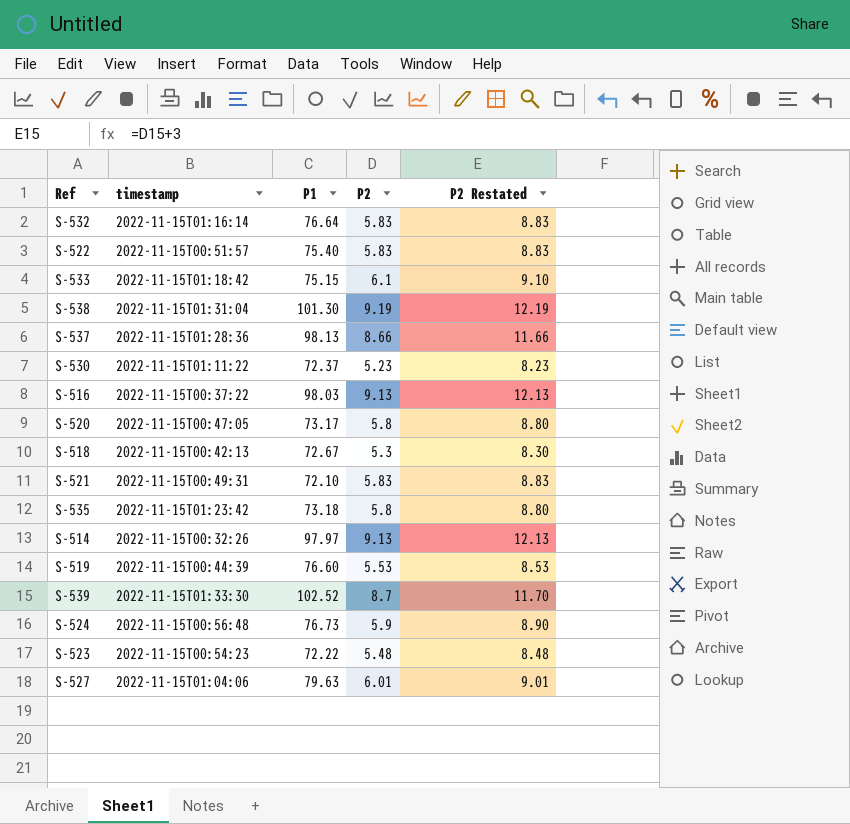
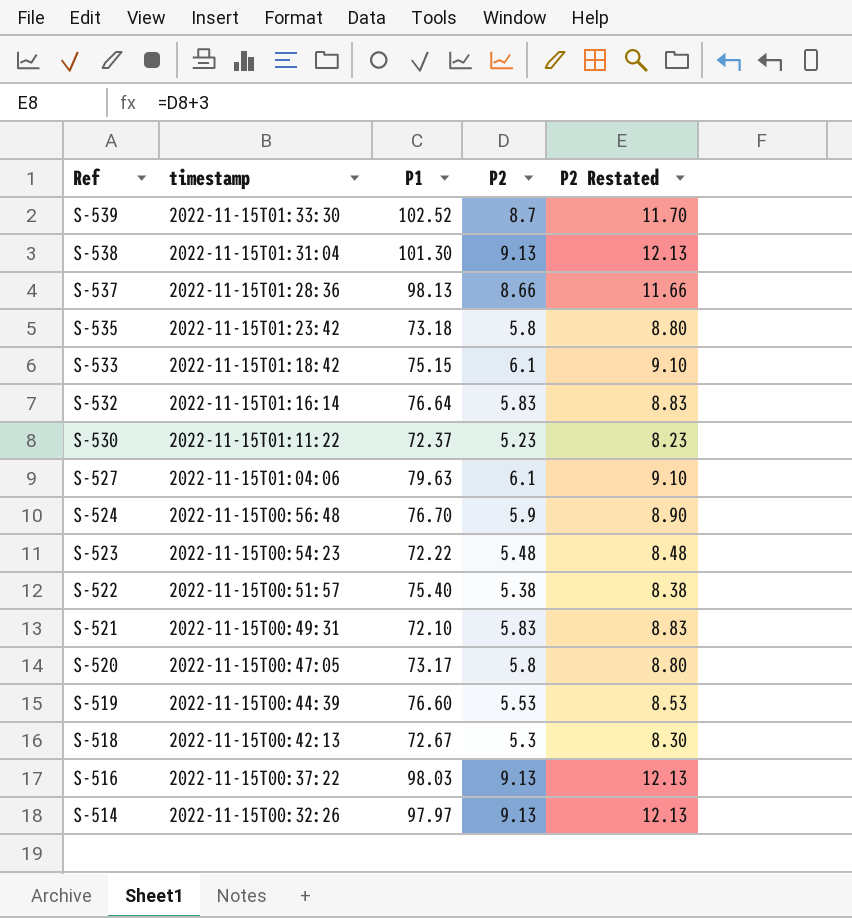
row order: none -> Ref descending
S-538 | P2: 9.19 -> 9.13
S-538 | P2 Restated: 12.19 -> 12.13
S-527 | P2: 6.01 -> 6.1
S-527 | P2 Restated: 9.01 -> 9.10
S-524 | P1: 76.73 -> 76.70
S-522 | P2: 5.83 -> 5.38
S-522 | P2 Restated: 8.83 -> 8.38

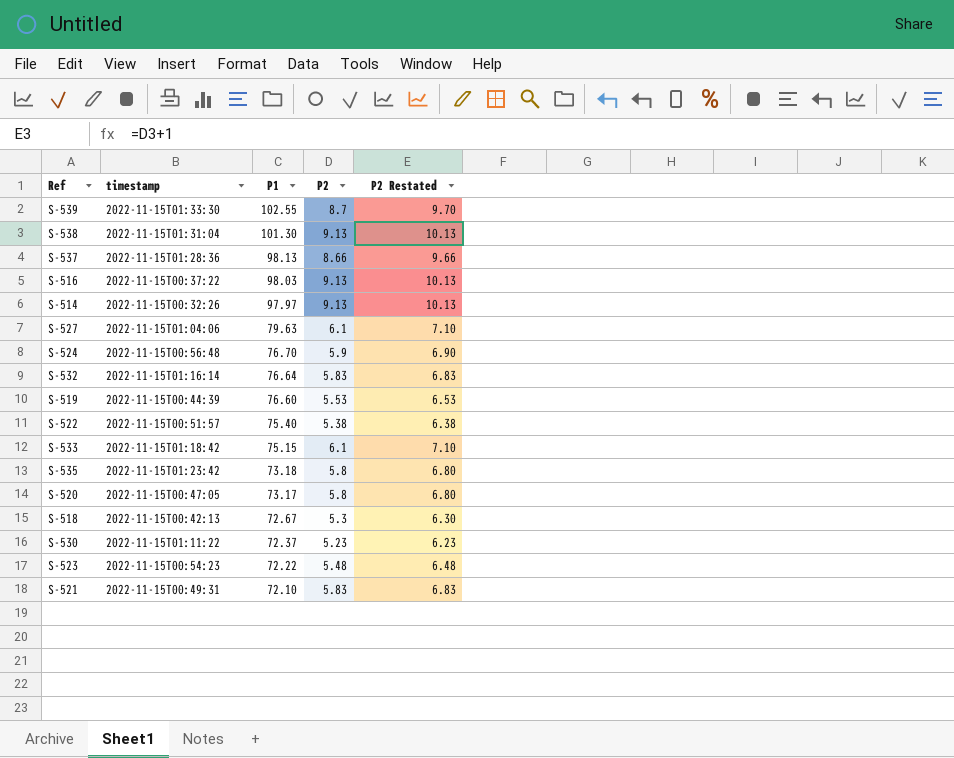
row order: Ref descending -> P1 descending
column P2 Restated | formula: [P2] + 3 -> [P2] + 1
S-539 | P1: 102.52 -> 102.55

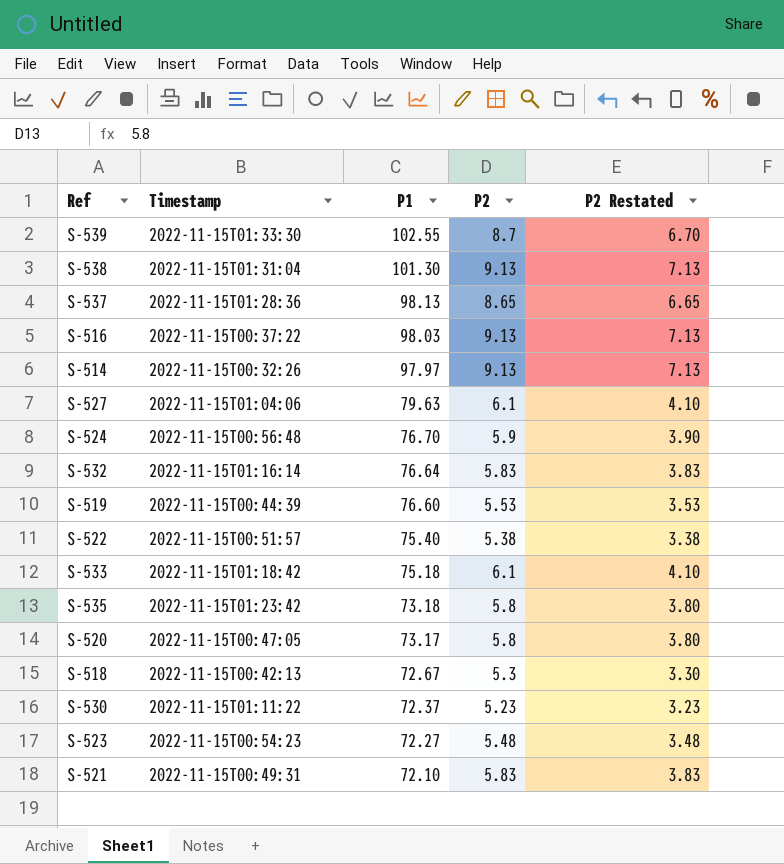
column name: timestamp -> Timestamp
column P2 Restated | formula: [P2] + 1 -> [P2] - 2
S-537 | P2: 8.66 -> 8.65
S-533 | P1: 75.15 -> 75.18
S-523 | P1: 72.22 -> 72.27

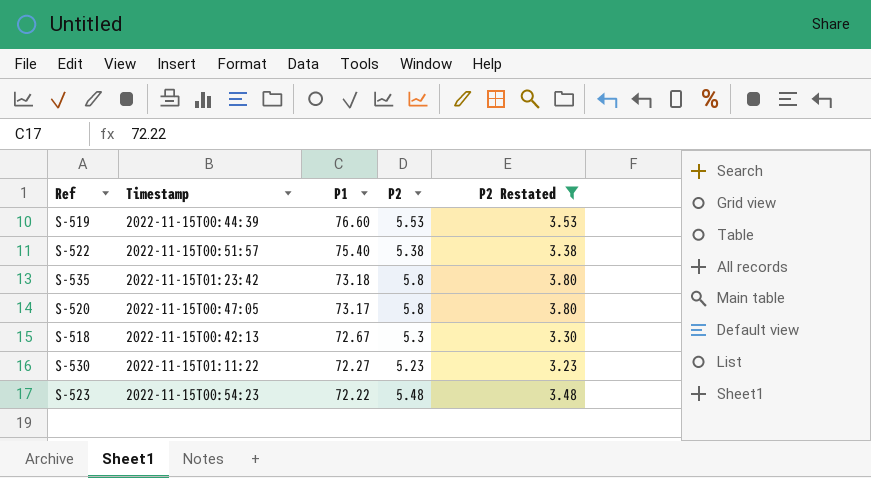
filter: none -> P2 Restated <= 3.80
S-530 | P1: 72.37 -> 72.27
S-523 | P1: 72.27 -> 72.22

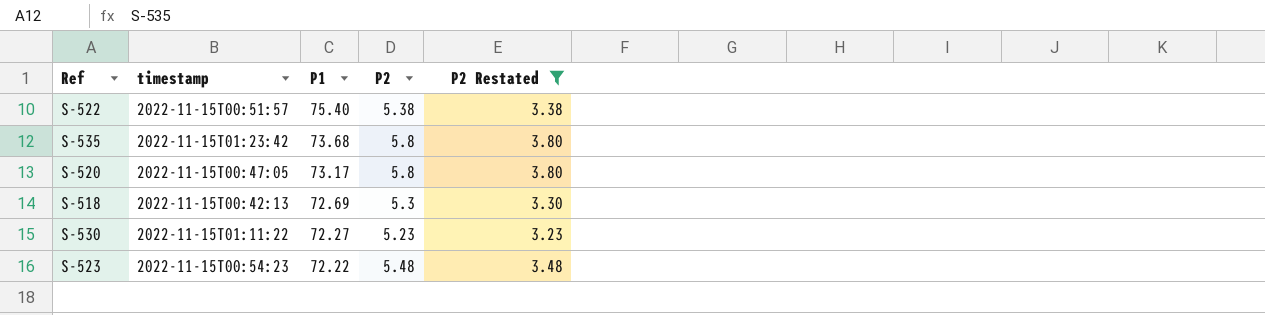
column name: Timestamp -> timestamp
row S-519: 2022-11-15T00:44:39 | 76.60 | 5.53 | 3.53 -> none
S-535 | P1: 73.18 -> 73.68
S-518 | P1: 72.67 -> 72.69

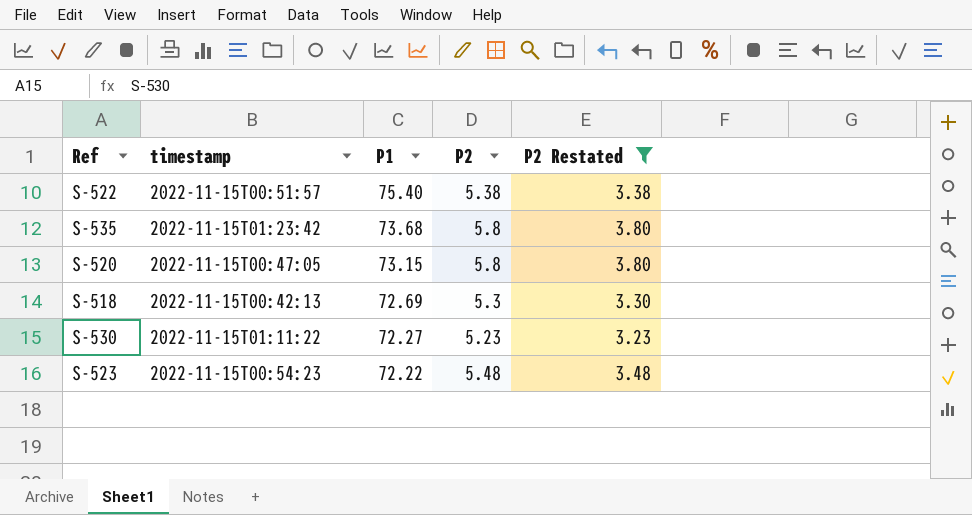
S-520 | P1: 73.17 -> 73.15

